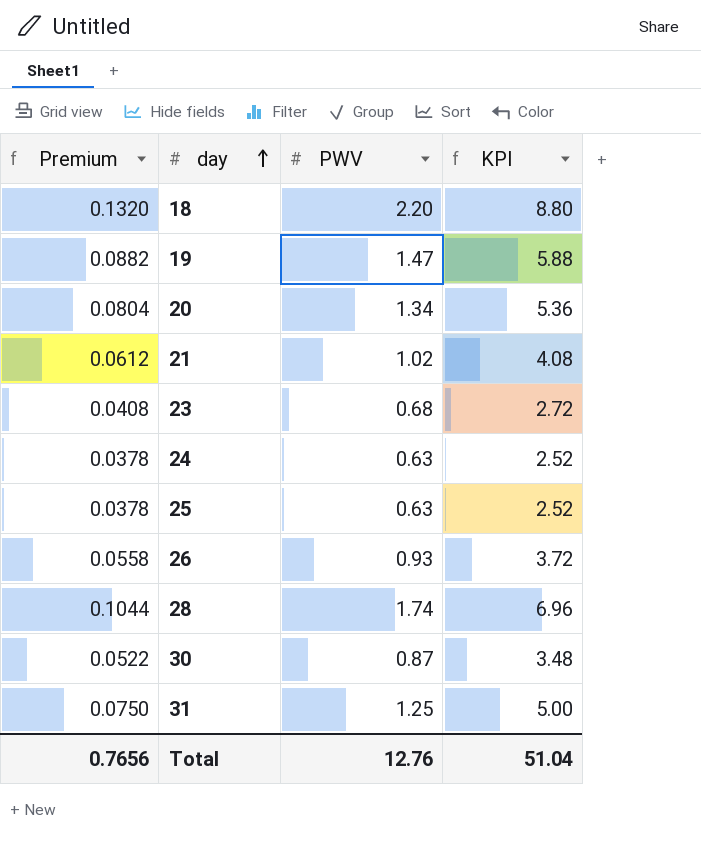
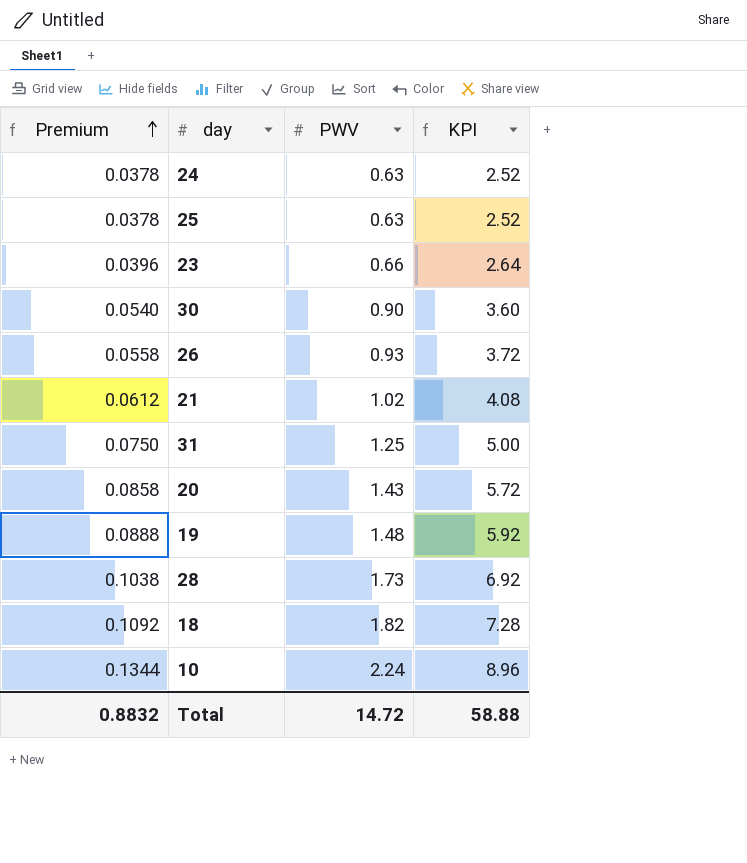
row order: day ascending -> Premium ascending
23 | Premium: 0.0408 -> 0.0396
23 | PWV: 0.68 -> 0.66
23 | KPI: 2.72 -> 2.64
30 | Premium: 0.0522 -> 0.0540
30 | PWV: 0.87 -> 0.90
30 | KPI: 3.48 -> 3.60
20 | Premium: 0.0804 -> 0.0858
20 | PWV: 1.34 -> 1.43
20 | KPI: 5.36 -> 5.72
19 | Premium: 0.0882 -> 0.0888
19 | PWV: 1.47 -> 1.48
19 | KPI: 5.88 -> 5.92
28 | Premium: 0.1044 -> 0.1038
28 | PWV: 1.74 -> 1.73
28 | KPI: 6.96 -> 6.92
18 | Premium: 0.1320 -> 0.1092
18 | PWV: 2.20 -> 1.82
18 | KPI: 8.80 -> 7.28
row 10: none -> 0.1344 | 2.24 | 8.96
Total | Premium: 0.7656 -> 0.8832
Total | PWV: 12.76 -> 14.72
Total | KPI: 51.04 -> 58.88

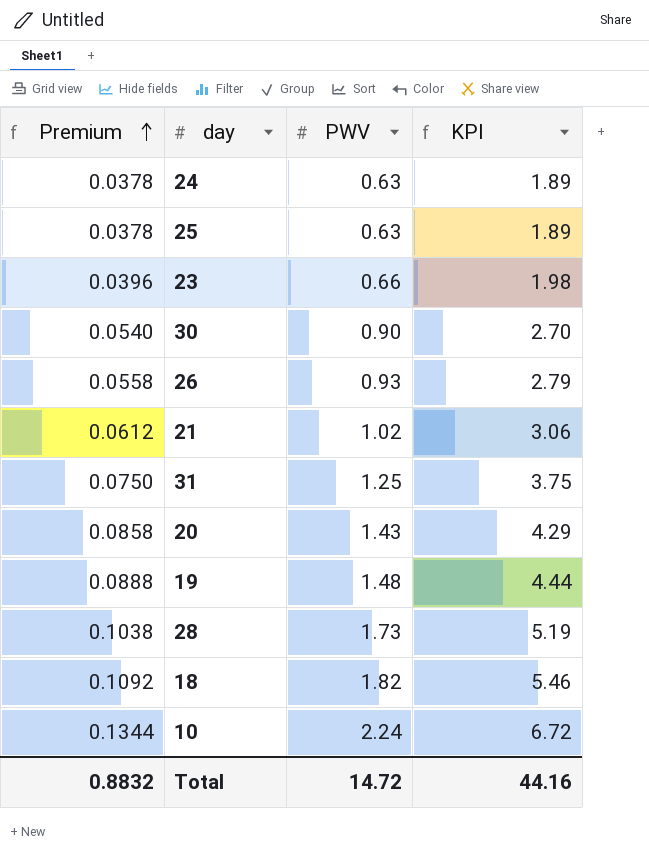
column KPI | formula: [PWV] * 4 -> [PWV] * 3
Total | KPI: 58.88 -> 44.16

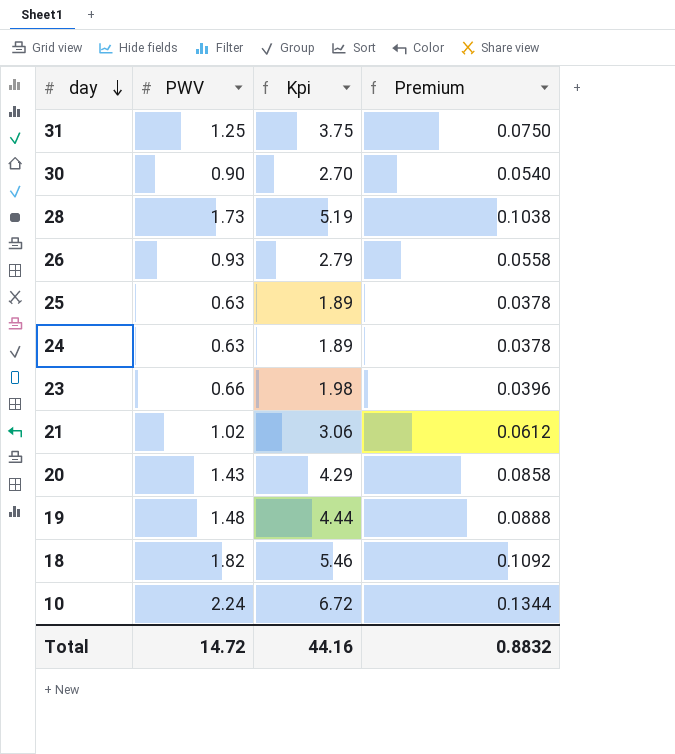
row order: Premium ascending -> day descending
column name: KPI -> Kpi
column Premium | position: 1 -> 4

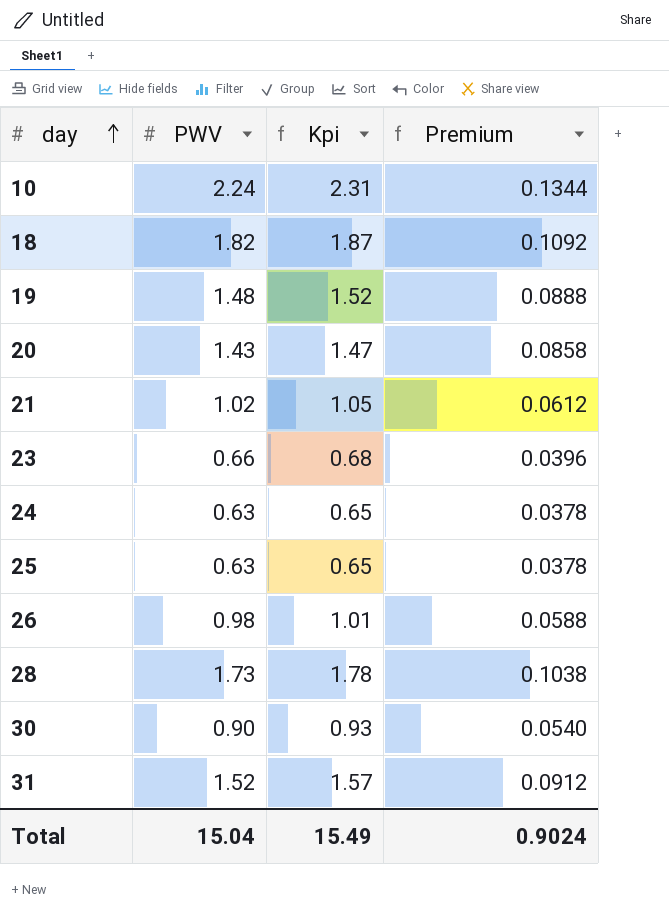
row order: day descending -> day ascending
column Kpi | formula: [PWV] * 3 -> [PWV] * 1.03
26 | PWV: 0.93 -> 0.98
26 | Premium: 0.0558 -> 0.0588
31 | PWV: 1.25 -> 1.52
31 | Premium: 0.0750 -> 0.0912
Total | PWV: 14.72 -> 15.04
Total | Kpi: 44.16 -> 15.49
Total | Premium: 0.8832 -> 0.9024

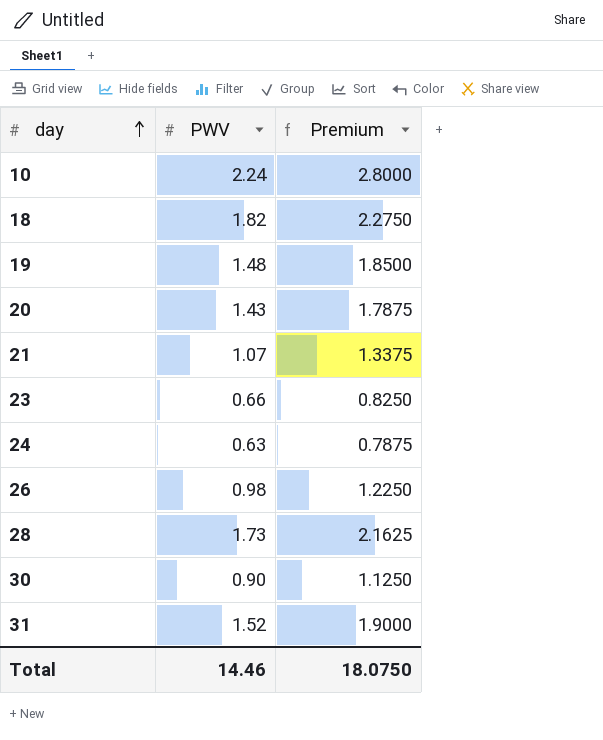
column Kpi | formula: [PWV] * 1.03 -> none
column Premium | formula: [PWV] * 0.06 -> [PWV] * 1.25
row 25: 0.63 | 0.65 | 0.0378 -> none
21 | PWV: 1.02 -> 1.07
Total | PWV: 15.04 -> 14.46
Total | Premium: 0.9024 -> 18.0750

